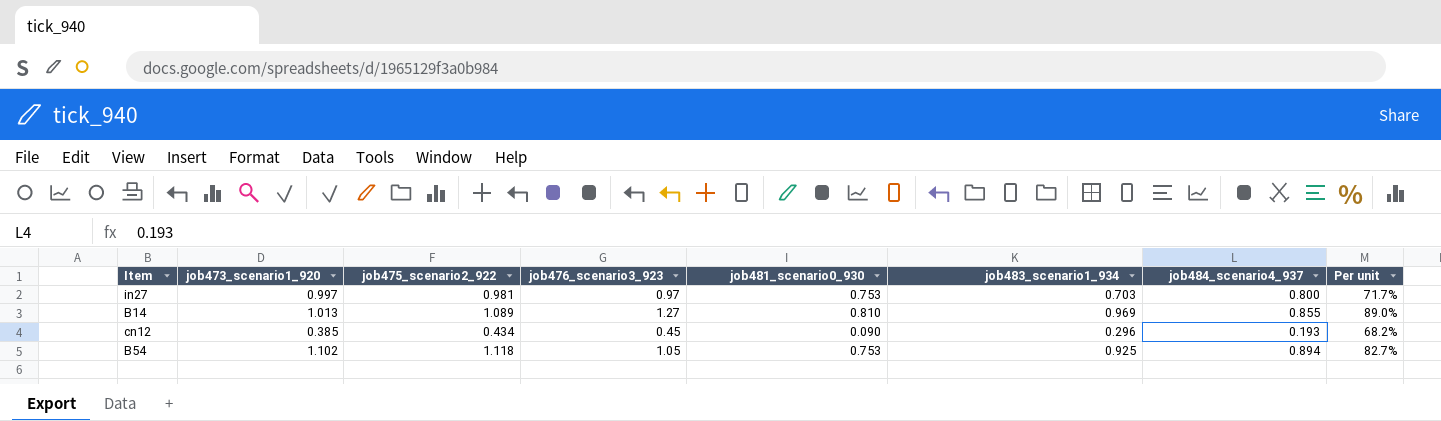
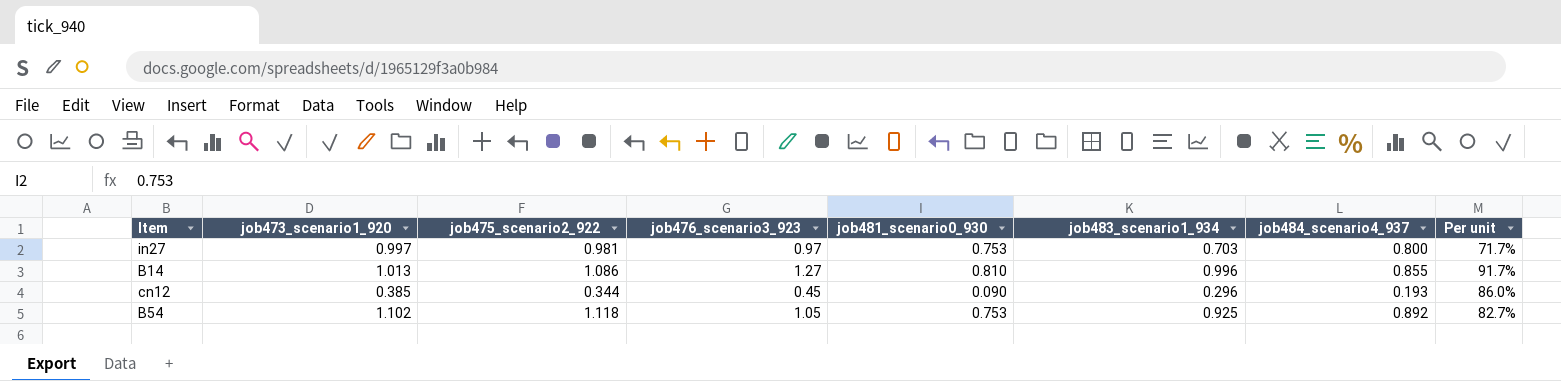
B14 | job475_scenario2_922: 1.089 -> 1.086
B14 | job483_scenario1_934: 0.969 -> 0.996
B14 | Per unit: 89.0% -> 91.7%
cn12 | job475_scenario2_922: 0.434 -> 0.344
cn12 | Per unit: 68.2% -> 86.0%
B54 | job484_scenario4_937: 0.894 -> 0.892

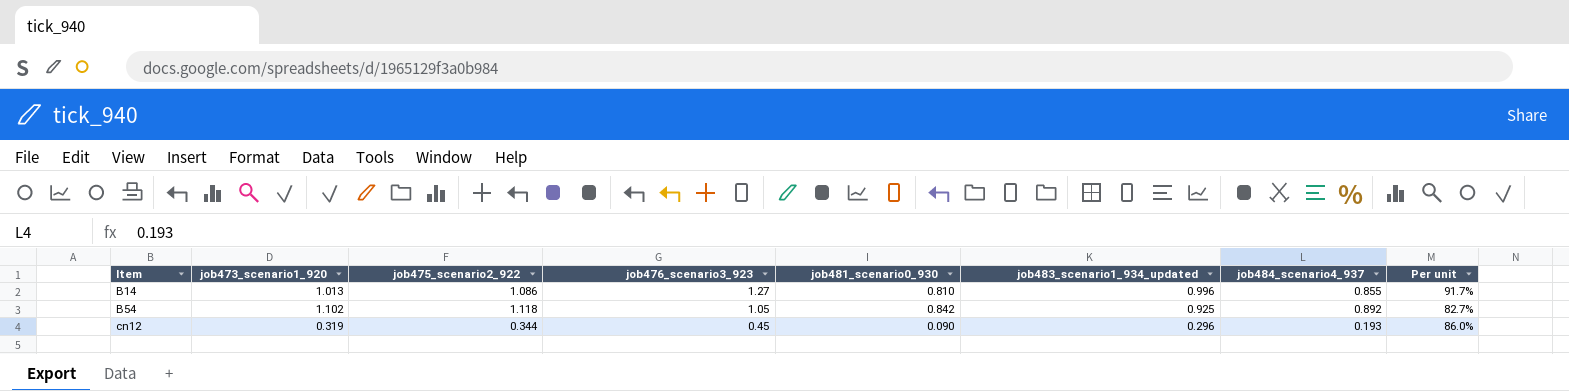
row order: none -> Item ascending
column name: job483_scenario1_934 -> job483_scenario1_934_updated
row in27: 0.997 | 0.981 | 0.97 | 0.753 | 0.703 | 0.800 | 71.7% -> none
B54 | job481_scenario0_930: 0.753 -> 0.842
cn12 | job473_scenario1_920: 0.385 -> 0.319

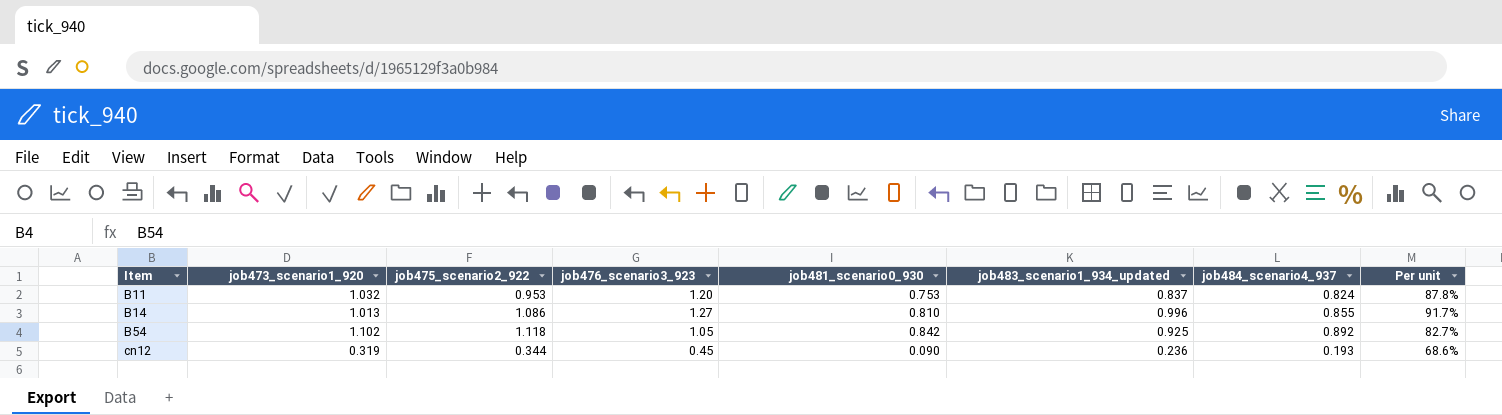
row B11: none -> 1.032 | 0.953 | 1.20 | 0.753 | 0.837 | 0.824 | 87.8%
cn12 | job483_scenario1_934_updated: 0.296 -> 0.236
cn12 | Per unit: 86.0% -> 68.6%

